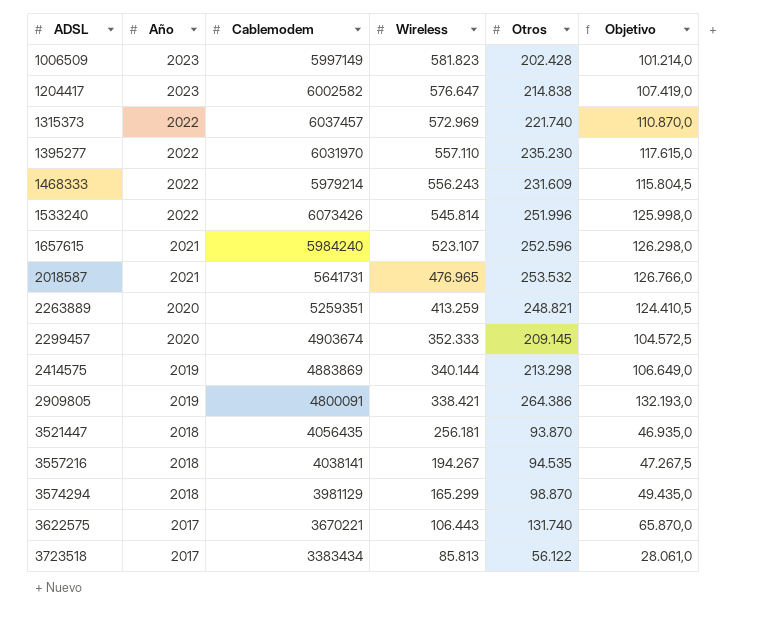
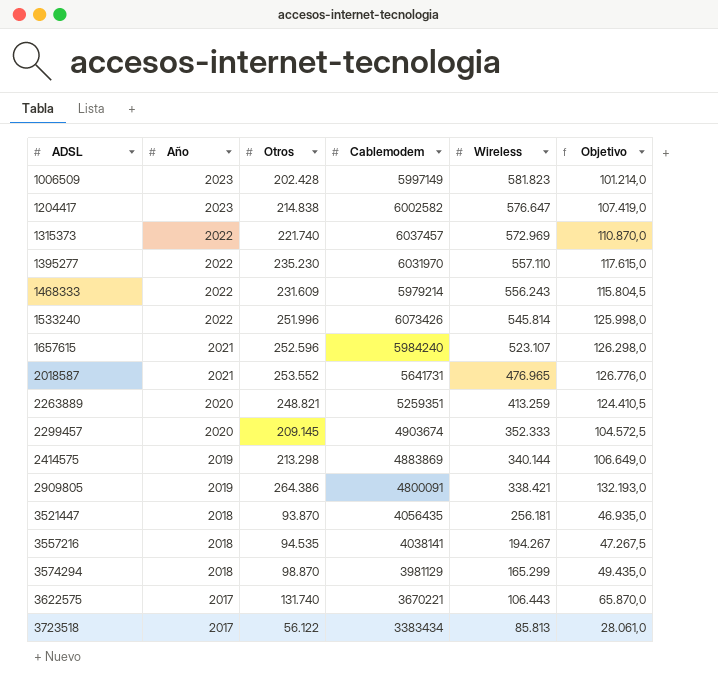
column Otros | position: 5 -> 3
2018587 | Otros: 253.532 -> 253.552
2018587 | Objetivo: 126.766,0 -> 126.776,0

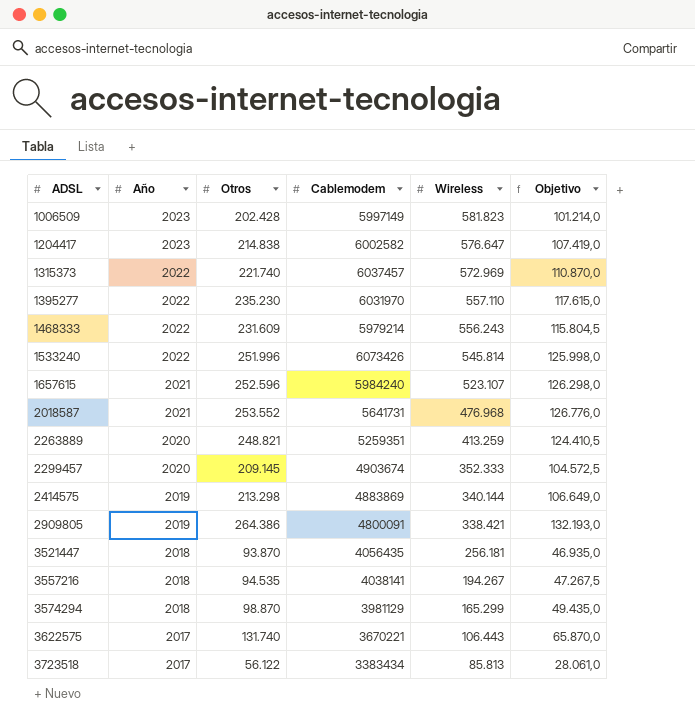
2018587 | Wireless: 476.965 -> 476.968

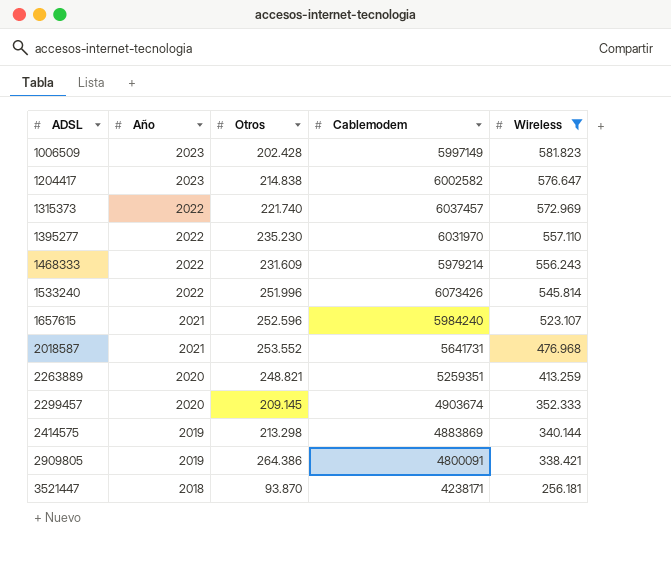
filter: none -> Wireless >= 256.181
column Objetivo | formula: [Otros] * 0,5 -> none
3521447 | Cablemodem: 4056435 -> 4238171

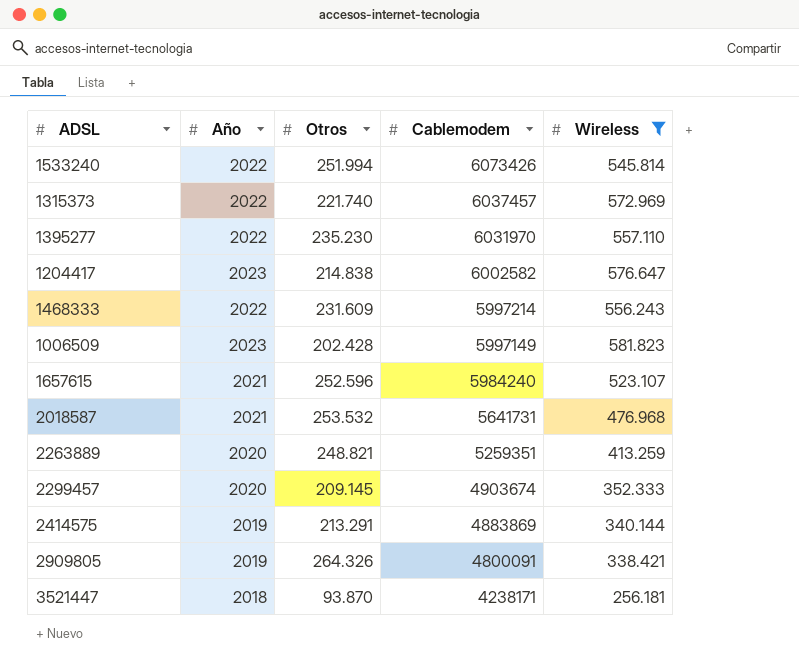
row order: ADSL ascending -> Cablemodem descending
1533240 | Otros: 251.996 -> 251.994
1468333 | Cablemodem: 5979214 -> 5997214
2018587 | Otros: 253.552 -> 253.532
2414575 | Otros: 213.298 -> 213.291
2909805 | Otros: 264.386 -> 264.326

